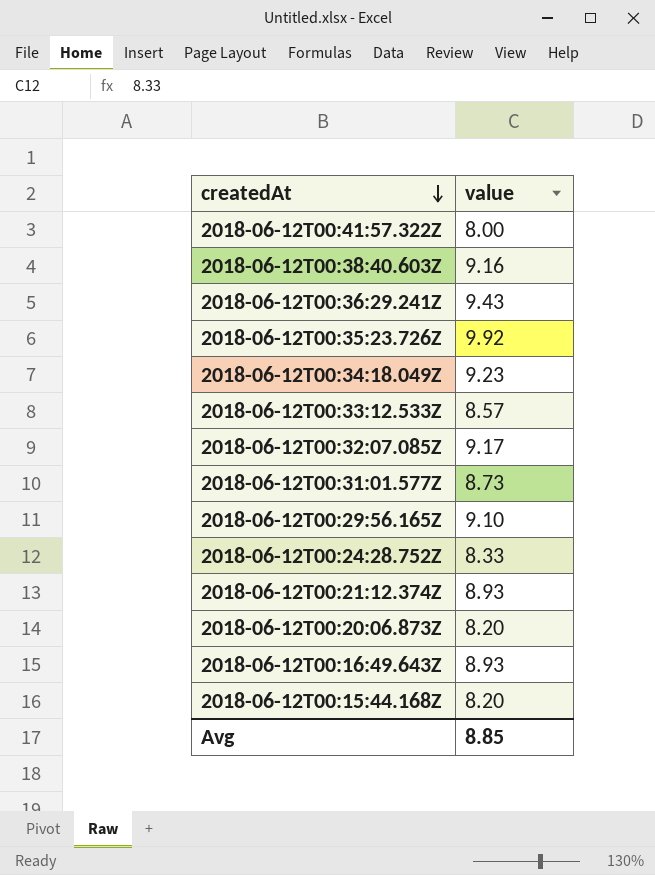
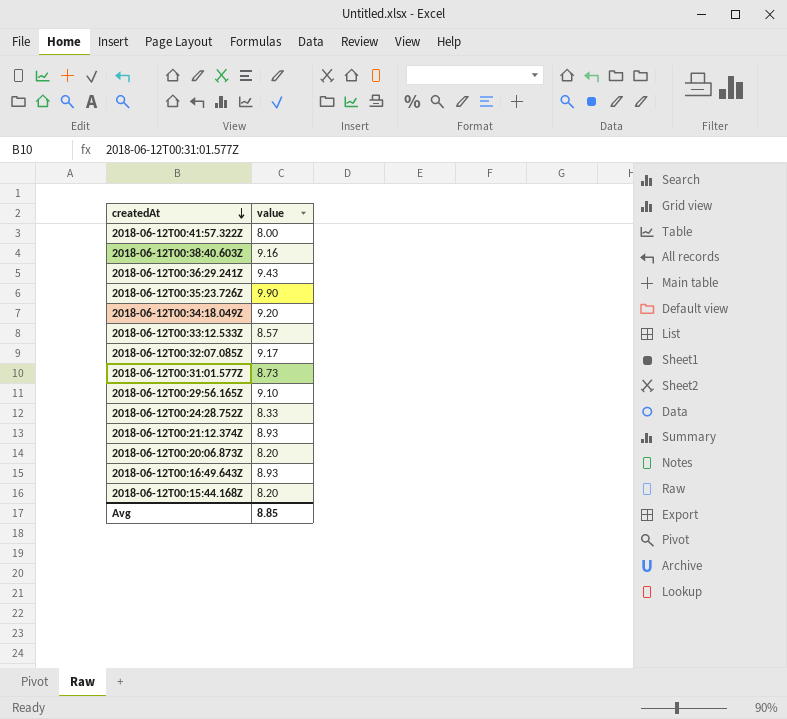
2018-06-12T00:35:23.726Z | value: 9.92 -> 9.90
2018-06-12T00:34:18.049Z | value: 9.23 -> 9.20

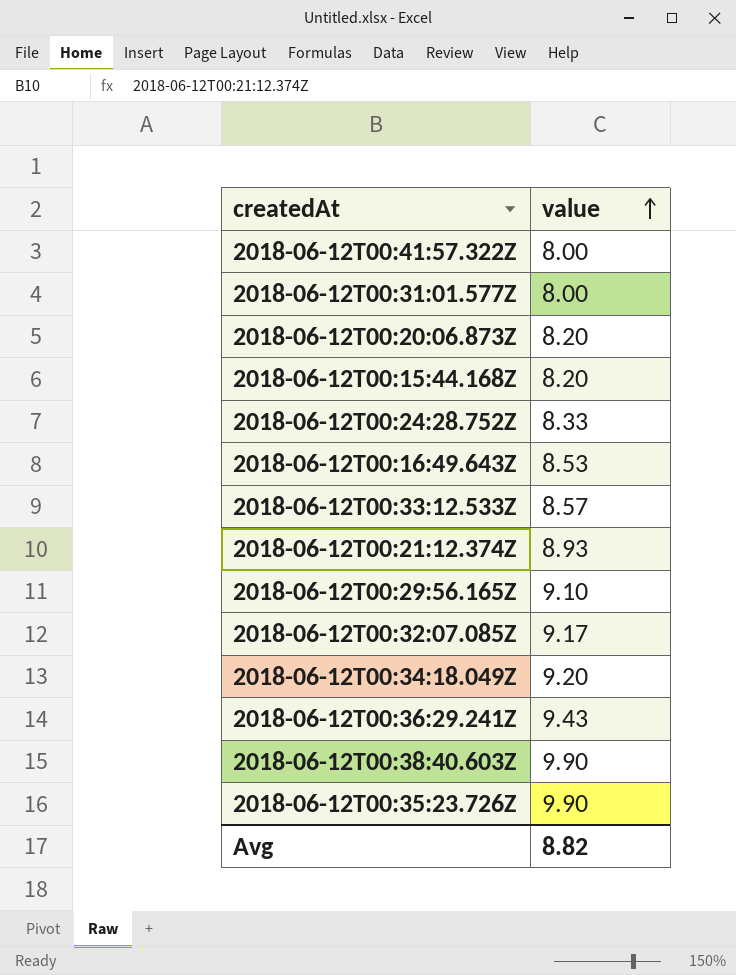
row order: createdAt descending -> value ascending
2018-06-12T00:31:01.577Z | value: 8.73 -> 8.00
2018-06-12T00:16:49.643Z | value: 8.93 -> 8.53
2018-06-12T00:38:40.603Z | value: 9.16 -> 9.90
Avg | value: 8.85 -> 8.82

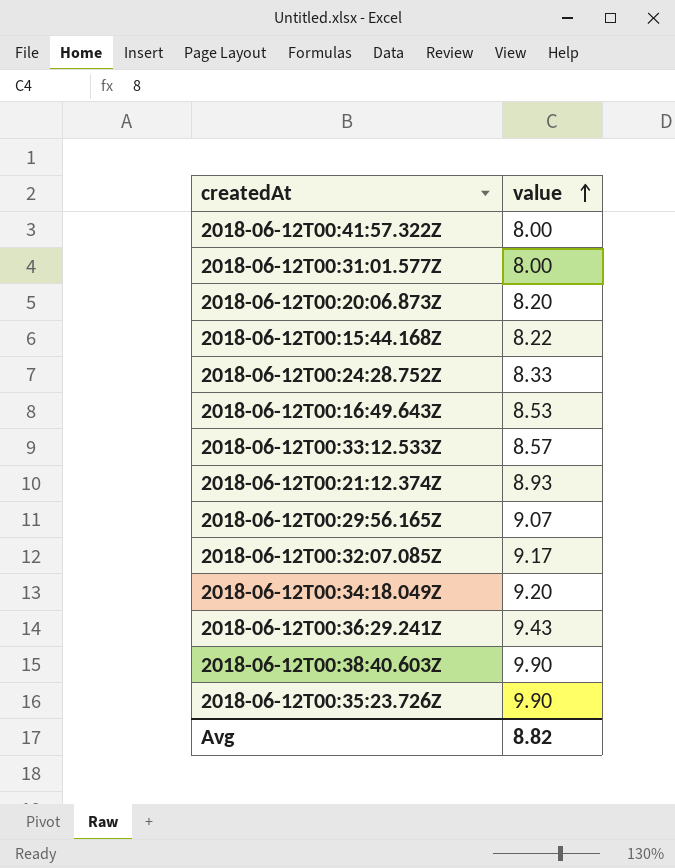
2018-06-12T00:15:44.168Z | value: 8.20 -> 8.22
2018-06-12T00:29:56.165Z | value: 9.10 -> 9.07

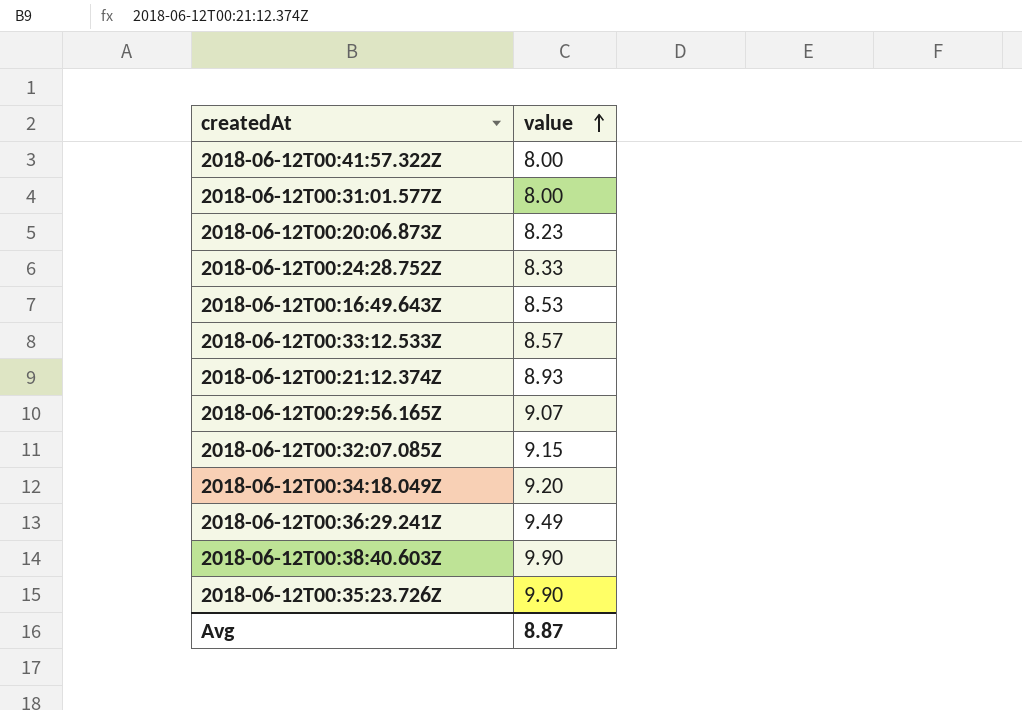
row 2018-06-12T00:15:44.168Z: 8.22 -> none
2018-06-12T00:20:06.873Z | value: 8.20 -> 8.23
2018-06-12T00:32:07.085Z | value: 9.17 -> 9.15
2018-06-12T00:36:29.241Z | value: 9.43 -> 9.49
Avg | value: 8.82 -> 8.87

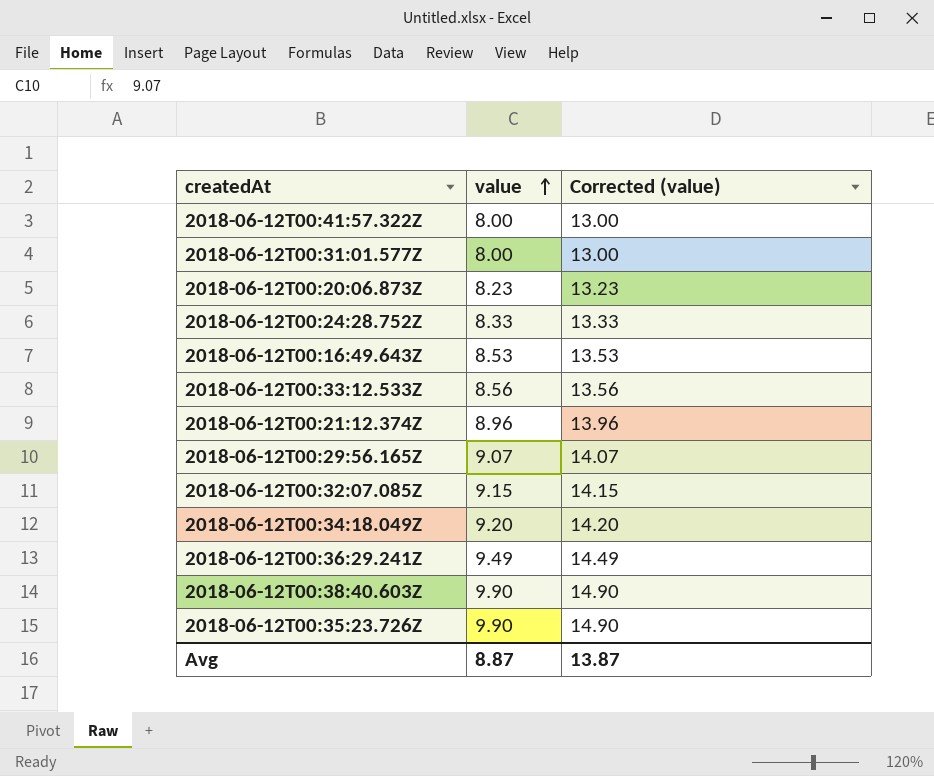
column Corrected (value) | formula: none -> [value] + 5
2018-06-12T00:33:12.533Z | value: 8.57 -> 8.56
2018-06-12T00:21:12.374Z | value: 8.93 -> 8.96

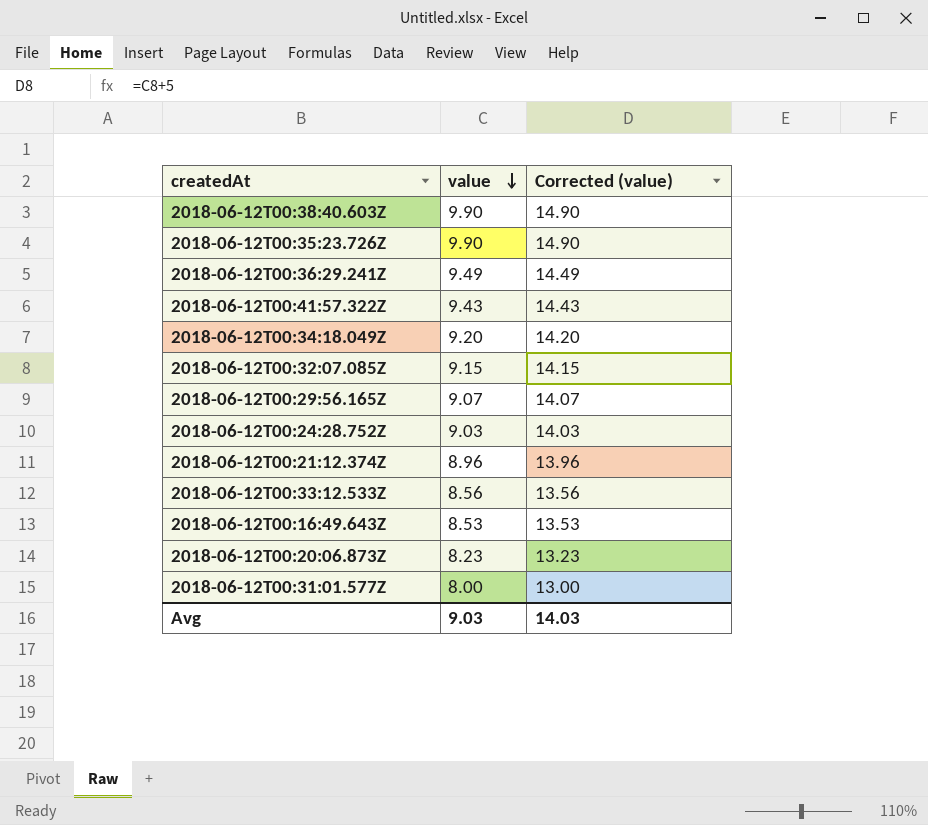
row order: value ascending -> value descending
2018-06-12T00:41:57.322Z | value: 8.00 -> 9.43
2018-06-12T00:41:57.322Z | Corrected (value): 13.00 -> 14.43
2018-06-12T00:24:28.752Z | value: 8.33 -> 9.03
2018-06-12T00:24:28.752Z | Corrected (value): 13.33 -> 14.03
Avg | value: 8.87 -> 9.03
Avg | Corrected (value): 13.87 -> 14.03

